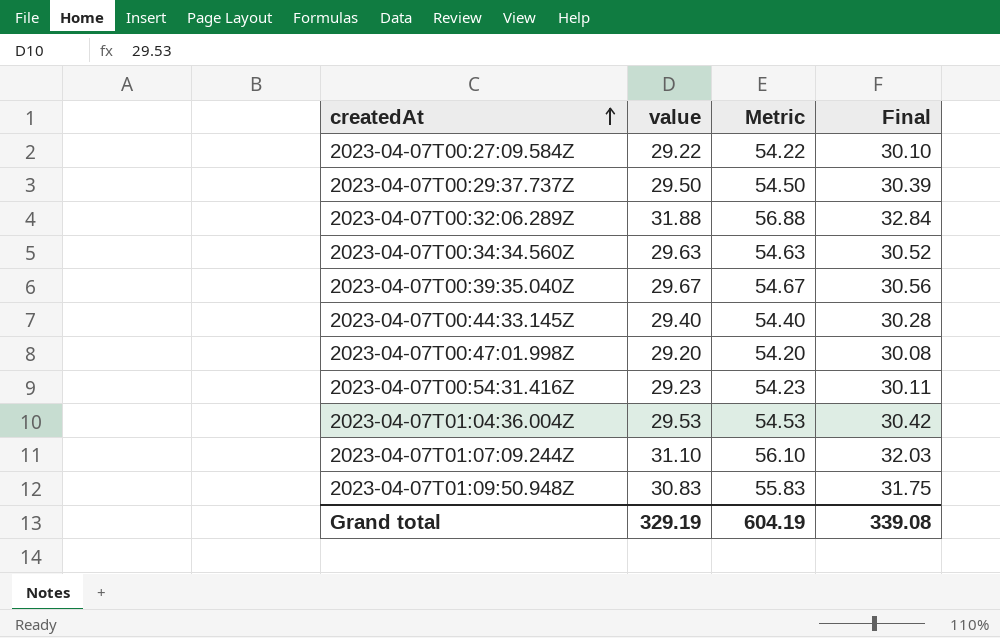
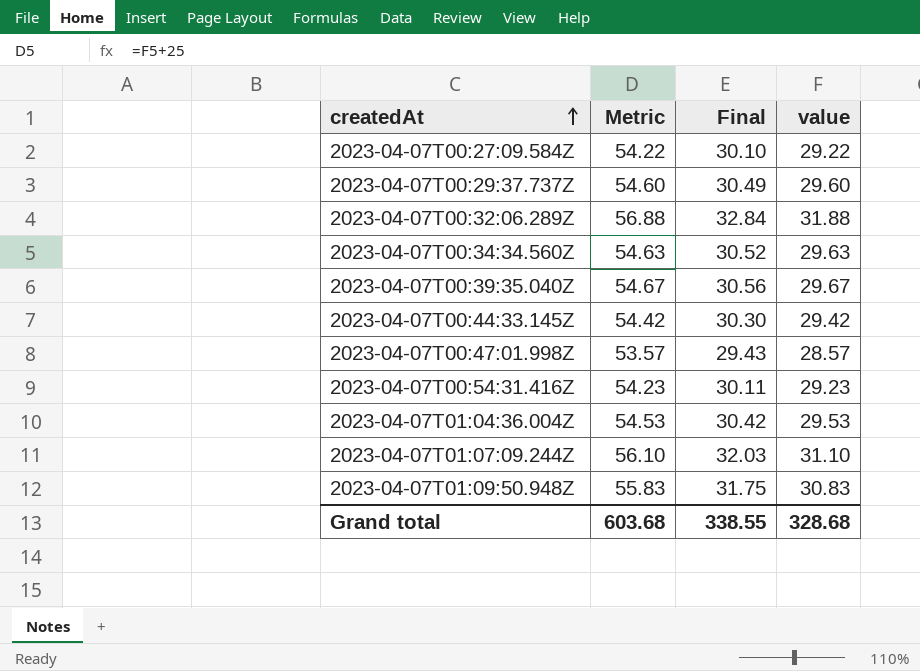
column value | position: 2 -> 4
2023-04-07T00:29:37.737Z | Metric: 54.50 -> 54.60
2023-04-07T00:29:37.737Z | Final: 30.39 -> 30.49
2023-04-07T00:29:37.737Z | value: 29.50 -> 29.60
2023-04-07T00:44:33.145Z | Metric: 54.40 -> 54.42
2023-04-07T00:44:33.145Z | Final: 30.28 -> 30.30
2023-04-07T00:44:33.145Z | value: 29.40 -> 29.42
2023-04-07T00:47:01.998Z | Metric: 54.20 -> 53.57
2023-04-07T00:47:01.998Z | Final: 30.08 -> 29.43
2023-04-07T00:47:01.998Z | value: 29.20 -> 28.57
Grand total | Metric: 604.19 -> 603.68
Grand total | Final: 339.08 -> 338.55
Grand total | value: 329.19 -> 328.68

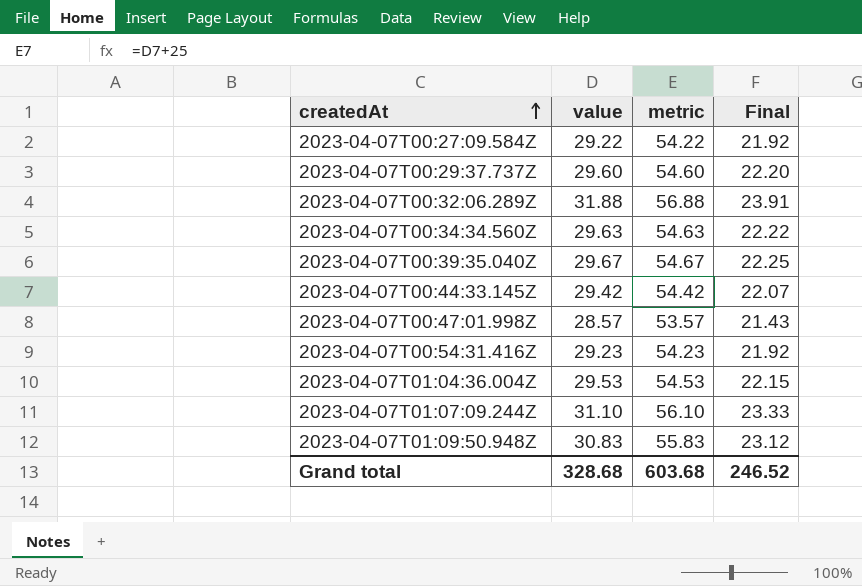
column value | position: 4 -> 2
column name: Metric -> metric
column Final | formula: [value] * 1.03 -> [value] * 0.75
Grand total | Final: 338.55 -> 246.52

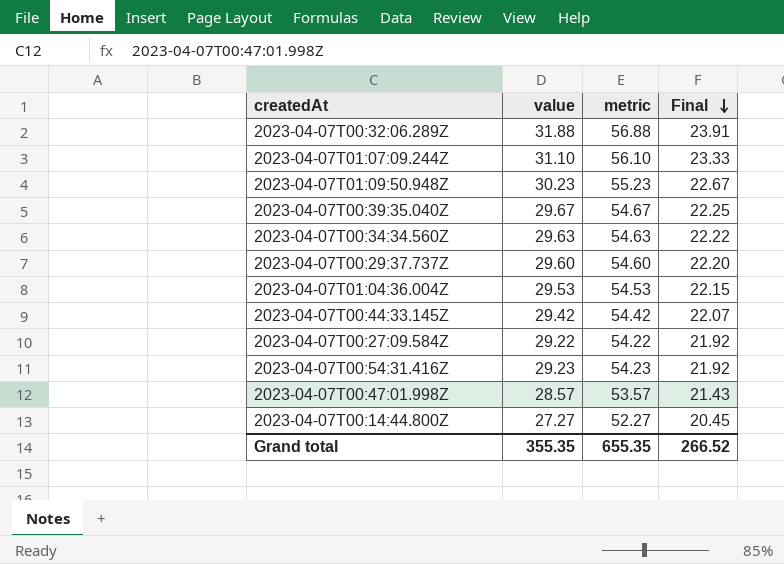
row order: createdAt ascending -> Final descending
2023-04-07T01:09:50.948Z | value: 30.83 -> 30.23
2023-04-07T01:09:50.948Z | metric: 55.83 -> 55.23
2023-04-07T01:09:50.948Z | Final: 23.12 -> 22.67
row 2023-04-07T00:14:44.800Z: none -> 27.27 | 52.27 | 20.45
Grand total | value: 328.68 -> 355.35
Grand total | metric: 603.68 -> 655.35
Grand total | Final: 246.52 -> 266.52

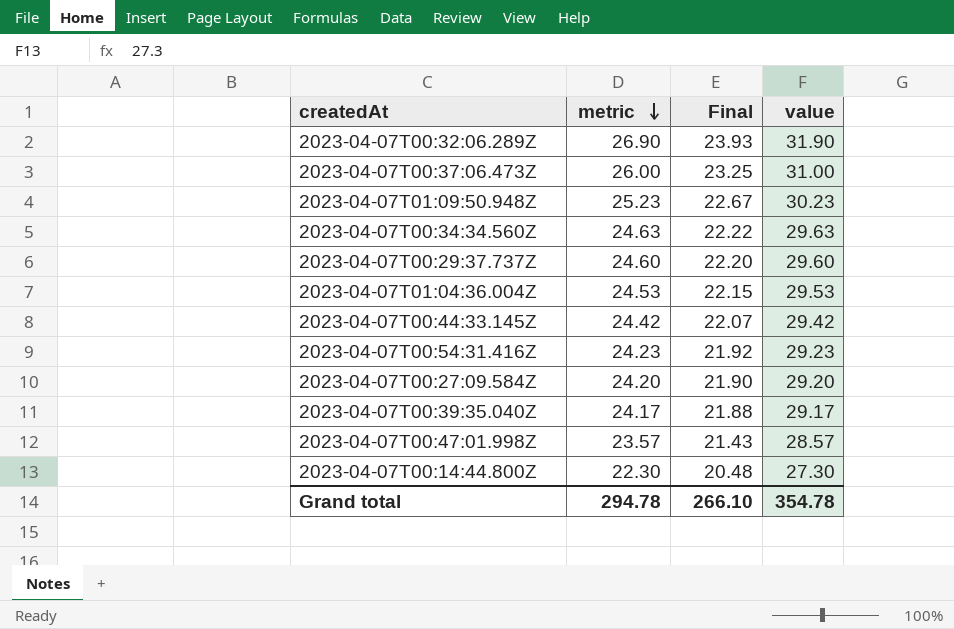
row order: Final descending -> metric descending
column metric | formula: [value] + 25 -> [value] - 5
column value | position: 2 -> 4
row 2023-04-07T01:07:09.244Z: 31.10 | 56.10 | 23.33 -> none
2023-04-07T00:32:06.289Z | Final: 23.91 -> 23.93
2023-04-07T00:32:06.289Z | value: 31.88 -> 31.90
row 2023-04-07T00:37:06.473Z: none -> 26.00 | 23.25 | 31.00
2023-04-07T00:27:09.584Z | Final: 21.92 -> 21.90
2023-04-07T00:27:09.584Z | value: 29.22 -> 29.20
2023-04-07T00:39:35.040Z | Final: 22.25 -> 21.88
2023-04-07T00:39:35.040Z | value: 29.67 -> 29.17
2023-04-07T00:14:44.800Z | Final: 20.45 -> 20.48
2023-04-07T00:14:44.800Z | value: 27.27 -> 27.30
Grand total | metric: 655.35 -> 294.78
Grand total | Final: 266.52 -> 266.10
Grand total | value: 355.35 -> 354.78

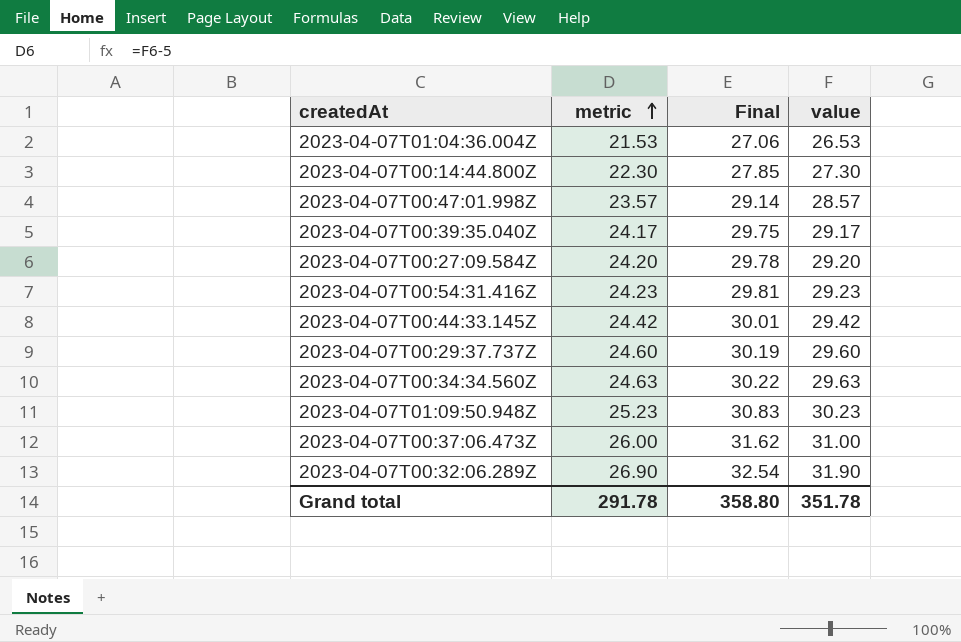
row order: metric descending -> metric ascending
column Final | formula: [value] * 0.75 -> [value] * 1.02
2023-04-07T01:04:36.004Z | metric: 24.53 -> 21.53
2023-04-07T01:04:36.004Z | value: 29.53 -> 26.53
Grand total | metric: 294.78 -> 291.78
Grand total | Final: 266.10 -> 358.80
Grand total | value: 354.78 -> 351.78

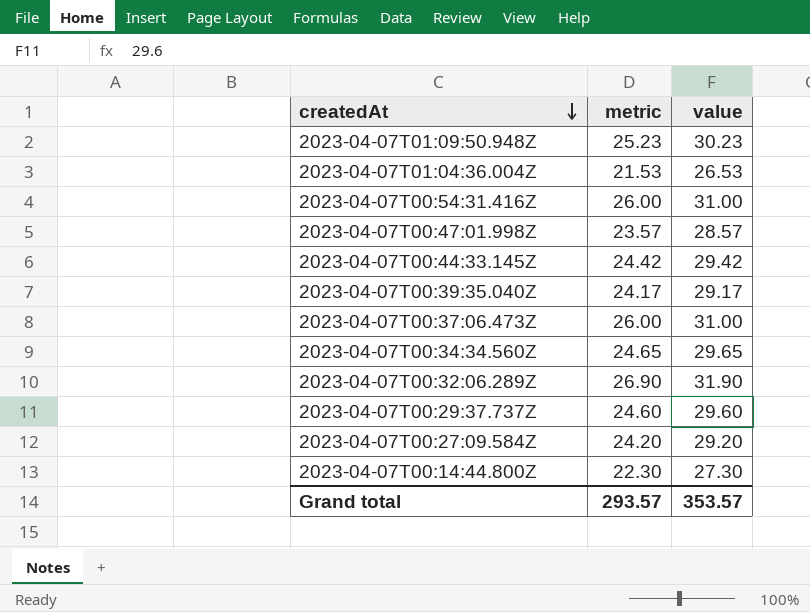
row order: metric ascending -> createdAt descending
column Final | formula: [value] * 1.02 -> none
2023-04-07T00:54:31.416Z | metric: 24.23 -> 26.00
2023-04-07T00:54:31.416Z | value: 29.23 -> 31.00
2023-04-07T00:34:34.560Z | metric: 24.63 -> 24.65
2023-04-07T00:34:34.560Z | value: 29.63 -> 29.65
Grand total | metric: 291.78 -> 293.57
Grand total | value: 351.78 -> 353.57

